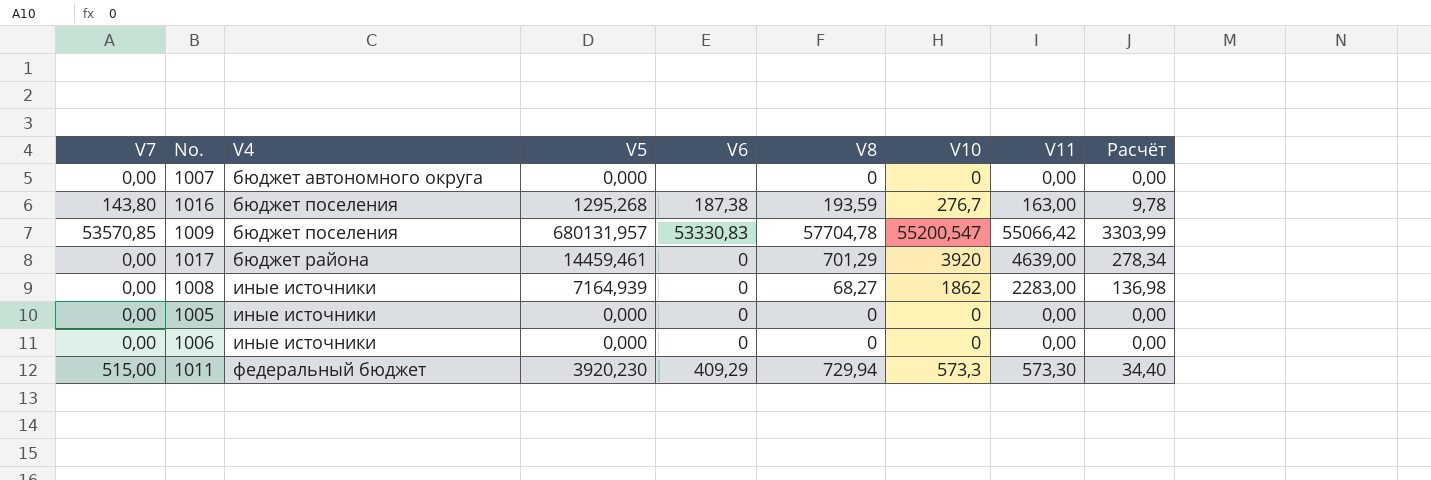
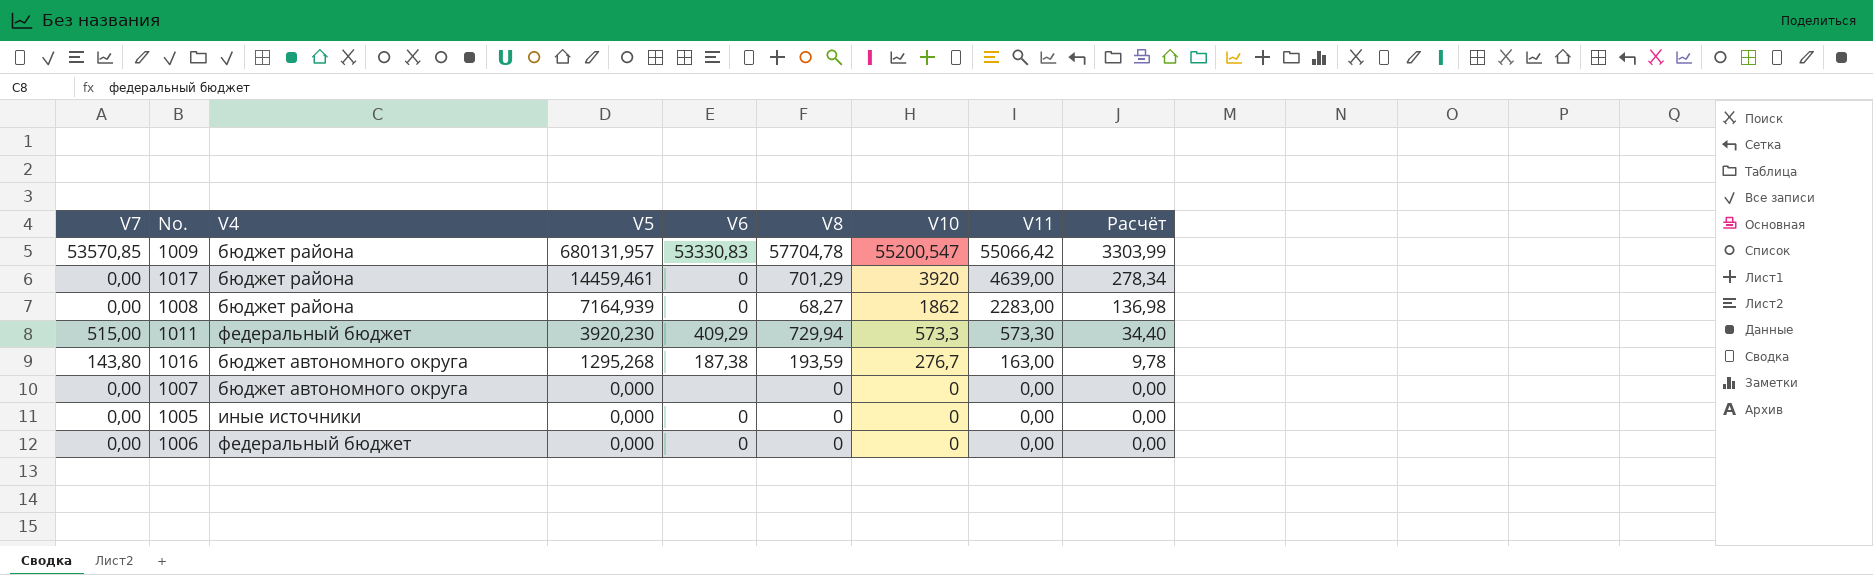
row order: V4 ascending -> V5 descending
1009 | V4: бюджет поселения -> бюджет района
1008 | V4: иные источники -> бюджет района
1016 | V4: бюджет поселения -> бюджет автономного округа
1006 | V4: иные источники -> федеральный бюджет

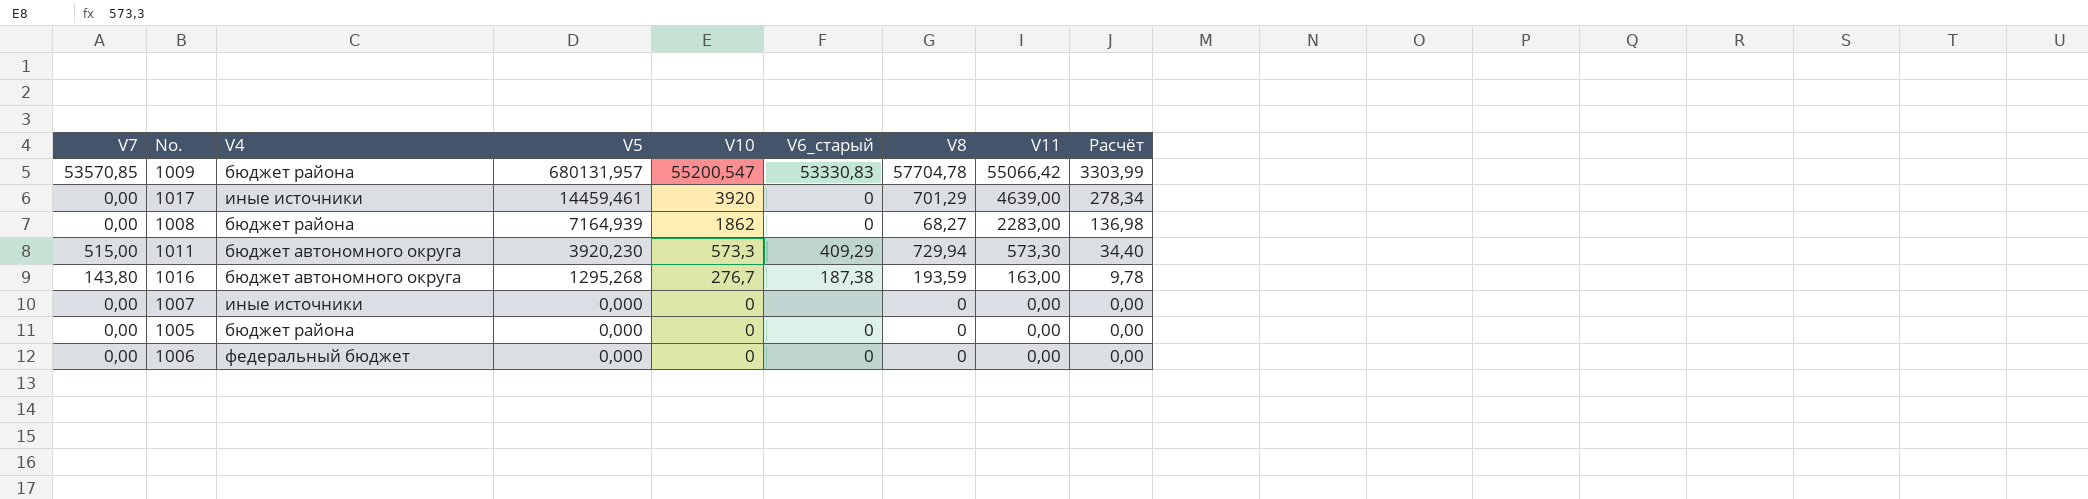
column V10 | position: 7 -> 5
column name: V6 -> V6_старый
1017 | V4: бюджет района -> иные источники
1011 | V4: федеральный бюджет -> бюджет автономного округа
1007 | V4: бюджет автономного округа -> иные источники
1005 | V4: иные источники -> бюджет района

